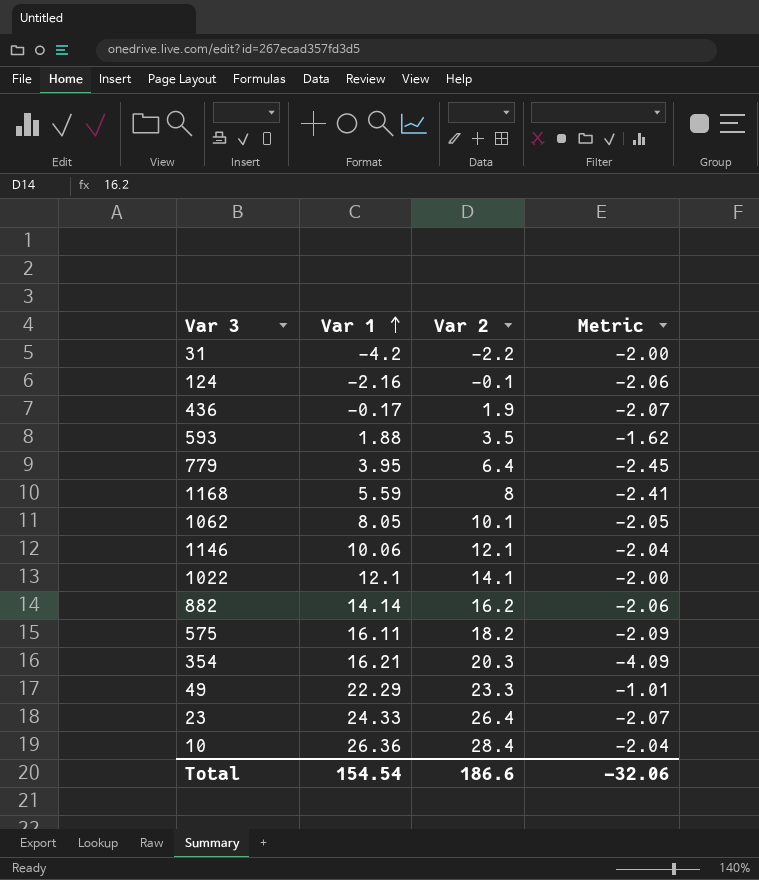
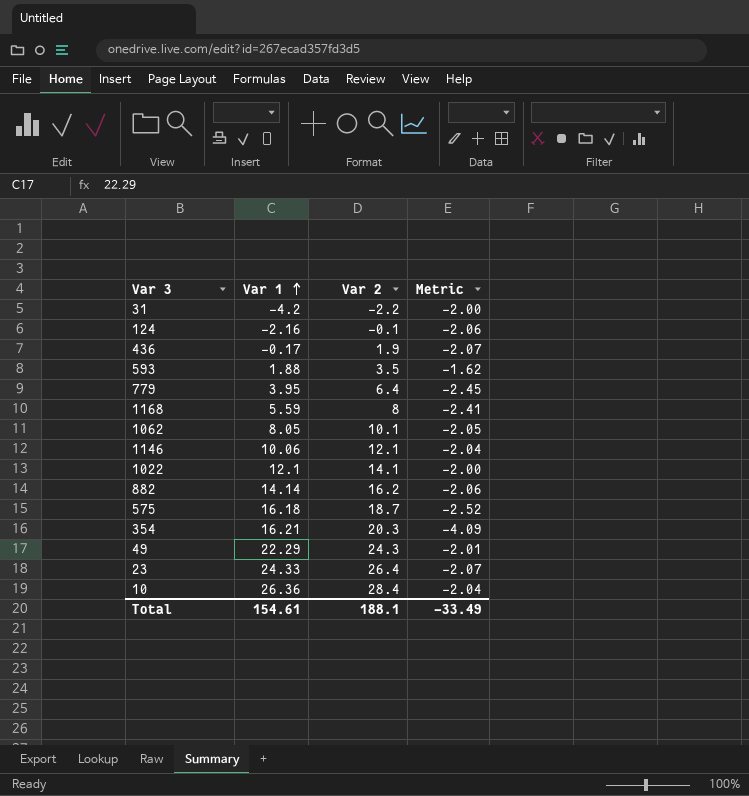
575 | Var 1: 16.11 -> 16.18
575 | Var 2: 18.2 -> 18.7
575 | Metric: -2.09 -> -2.52
49 | Var 2: 23.3 -> 24.3
49 | Metric: -1.01 -> -2.01
Total | Var 1: 154.54 -> 154.61
Total | Var 2: 186.6 -> 188.1
Total | Metric: -32.06 -> -33.49

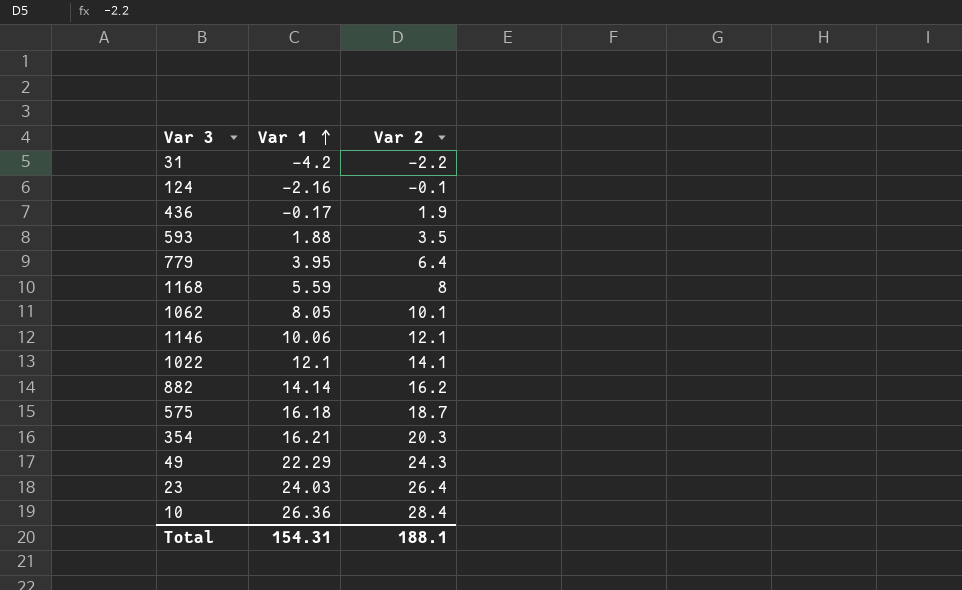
column Metric | formula: [Var 1] - [Var 2] -> none
23 | Var 1: 24.33 -> 24.03
Total | Var 1: 154.61 -> 154.31

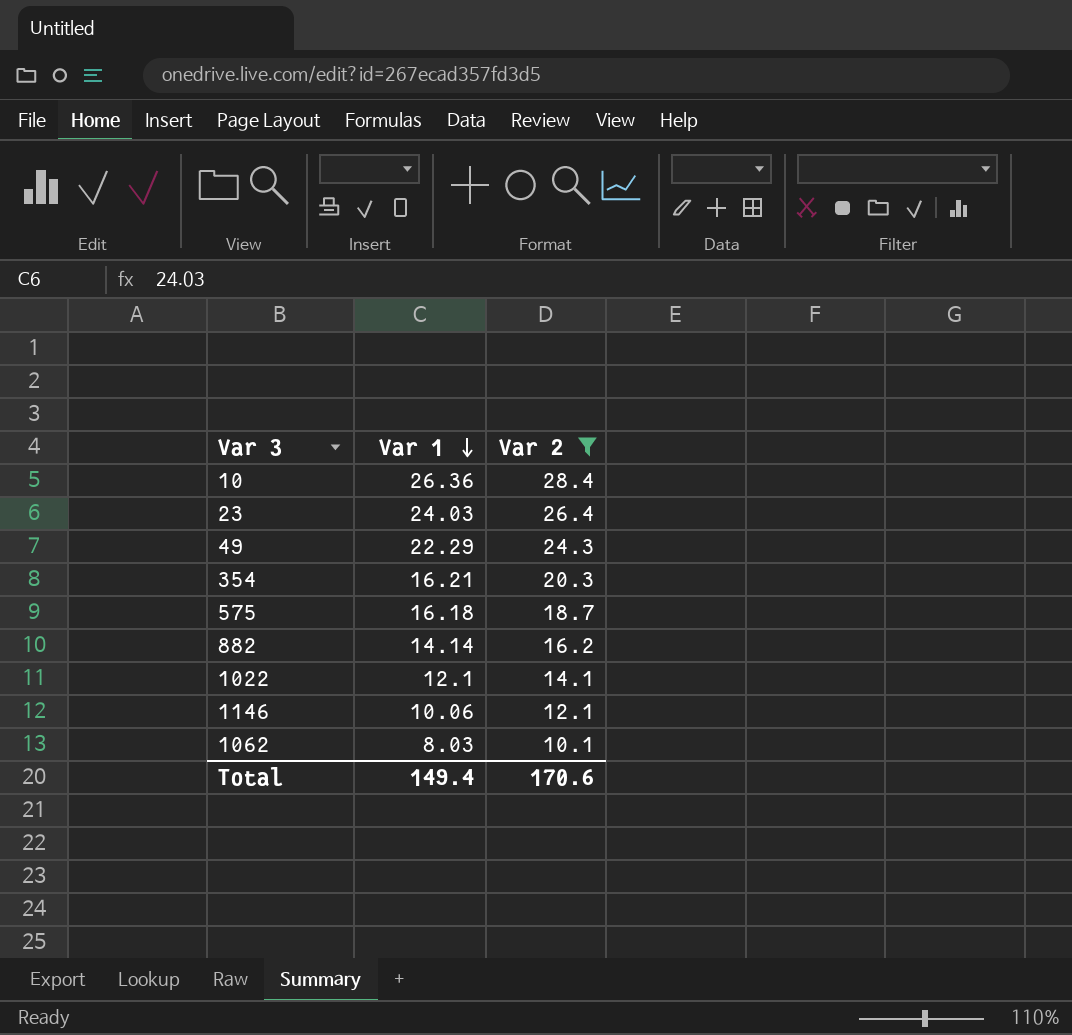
filter: none -> Var 2 >= 10.1
row order: Var 1 ascending -> Var 1 descending
1062 | Var 1: 8.05 -> 8.03
Total | Var 1: 154.31 -> 149.4
Total | Var 2: 188.1 -> 170.6

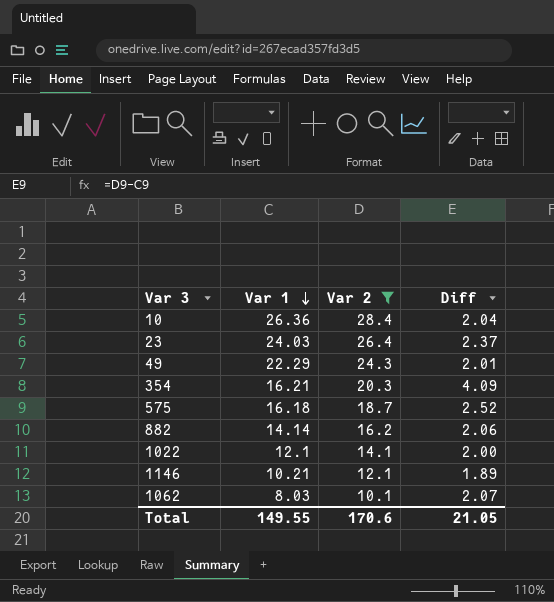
column Diff | formula: none -> [Var 2] - [Var 1]
1146 | Var 1: 10.06 -> 10.21
Total | Var 1: 149.4 -> 149.55

